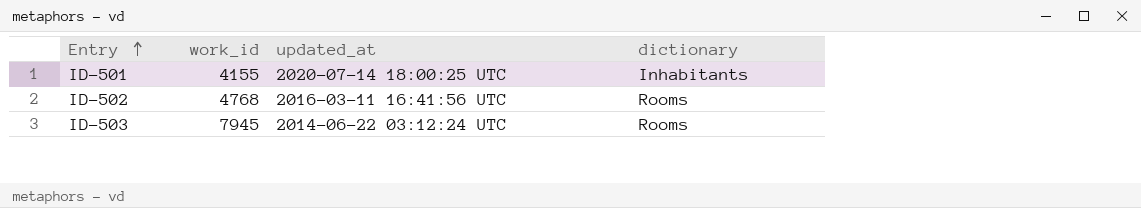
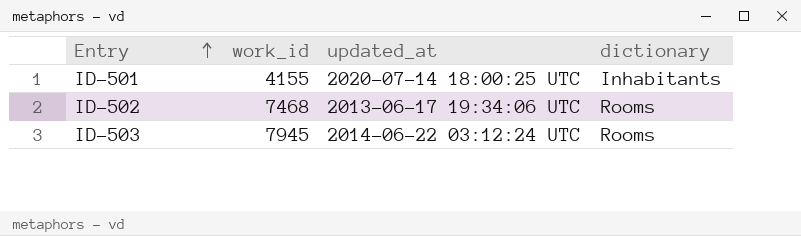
ID-502 | work_id: 4768 -> 7468
ID-502 | updated_at: 2016-03-11 16:41:56 UTC -> 2013-06-17 19:34:06 UTC

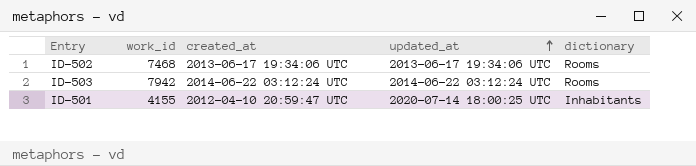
row order: Entry ascending -> updated_at ascending
column created_at | position: none -> 3
ID-503 | work_id: 7945 -> 7942

